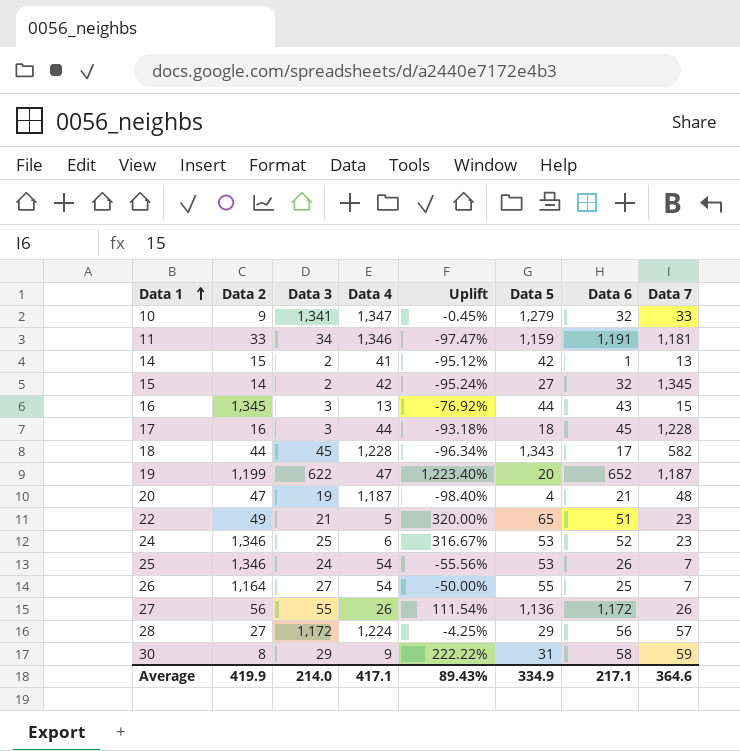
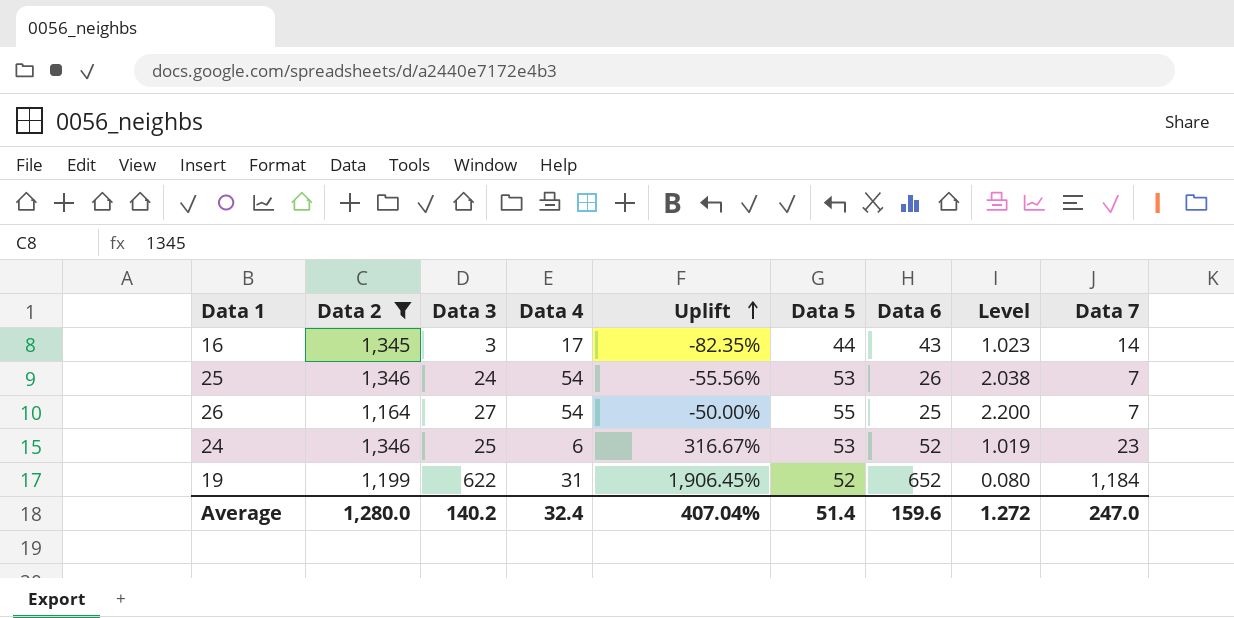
filter: none -> Data 2 >= 1,164
row order: Data 1 ascending -> Uplift ascending
column Level | formula: none -> [Data 5] / [Data 6]
16 | Data 4: 13 -> 17
16 | Uplift: -76.92% -> -82.35%
16 | Data 7: 15 -> 14
19 | Data 4: 47 -> 31
19 | Uplift: 1,223.40% -> 1,906.45%
19 | Data 5: 20 -> 52
19 | Data 7: 1,187 -> 1,184
Average | Data 2: 419.9 -> 1,280.0
Average | Data 3: 214.0 -> 140.2
Average | Data 4: 417.1 -> 32.4
Average | Uplift: 89.43% -> 407.04%
Average | Data 5: 334.9 -> 51.4
Average | Data 6: 217.1 -> 159.6
Average | Data 7: 364.6 -> 247.0

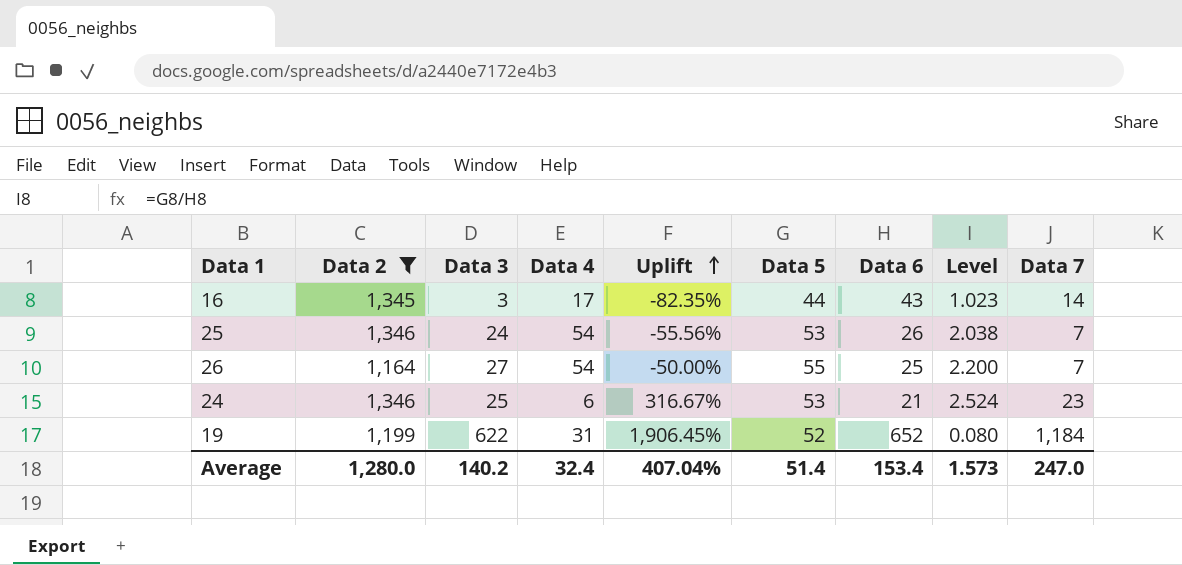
24 | Data 6: 52 -> 21
24 | Level: 1.019 -> 2.524
Average | Data 6: 159.6 -> 153.4
Average | Level: 1.272 -> 1.573

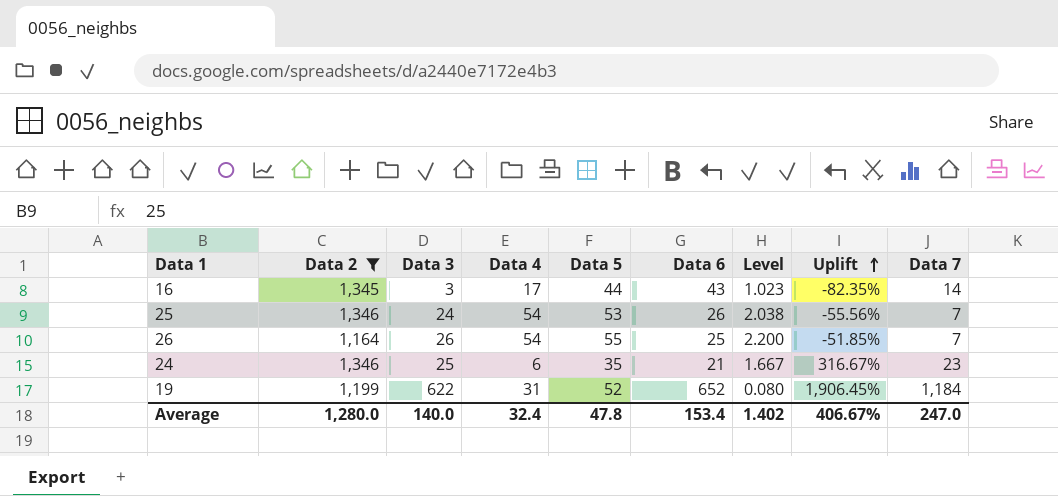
column Uplift | position: 5 -> 8
26 | Data 3: 27 -> 26
26 | Uplift: -50.00% -> -51.85%
24 | Data 5: 53 -> 35
24 | Level: 2.524 -> 1.667
Average | Data 3: 140.2 -> 140.0
Average | Data 5: 51.4 -> 47.8
Average | Level: 1.573 -> 1.402
Average | Uplift: 407.04% -> 406.67%

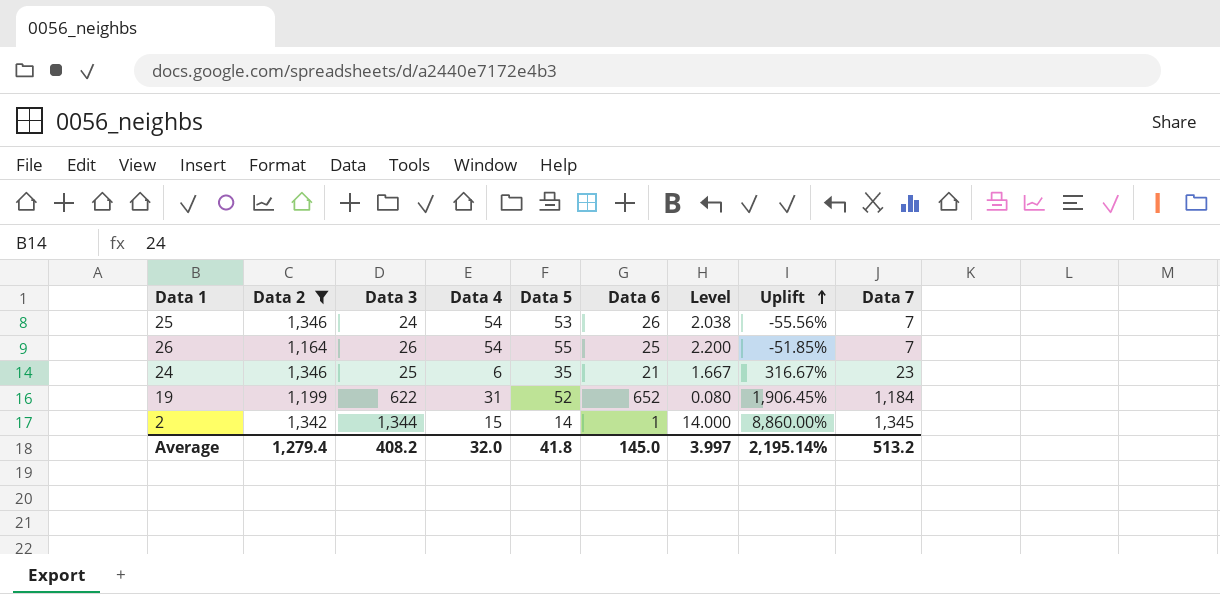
row 16: 1,345 | 3 | 17 | 44 | 43 | 1.023 | -82.35% | 14 -> none
row 2: none -> 1,342 | 1,344 | 15 | 14 | 1 | 14.000 | 8,860.00% | 1,345
Average | Data 2: 1,280.0 -> 1,279.4
Average | Data 3: 140.0 -> 408.2
Average | Data 4: 32.4 -> 32.0
Average | Data 5: 47.8 -> 41.8
Average | Data 6: 153.4 -> 145.0
Average | Level: 1.402 -> 3.997
Average | Uplift: 406.67% -> 2,195.14%
Average | Data 7: 247.0 -> 513.2

